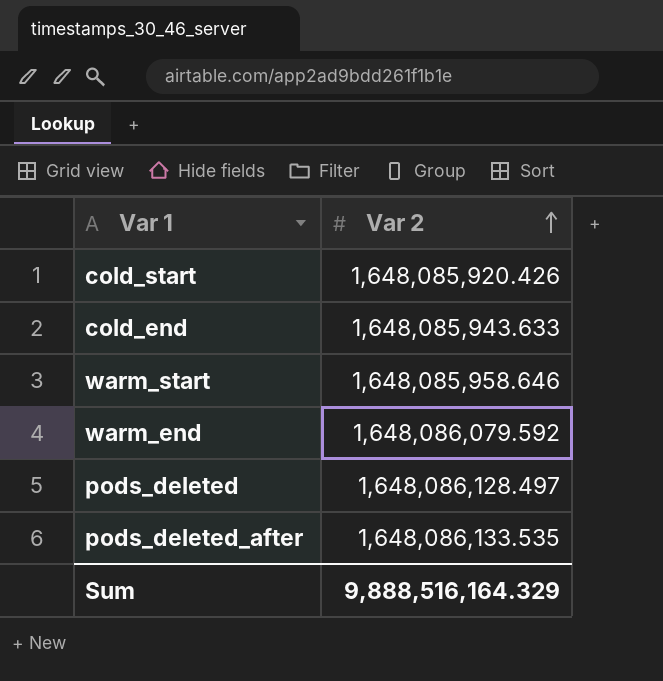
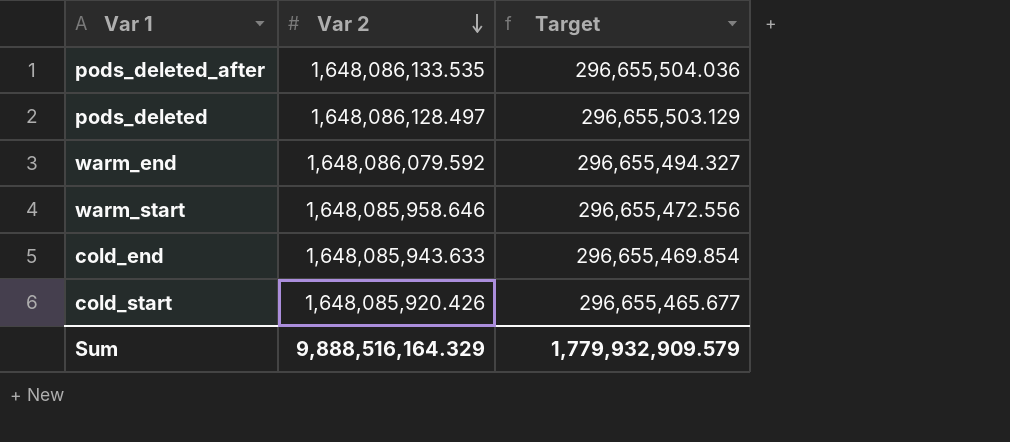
row order: Var 2 ascending -> Var 2 descending
column Target | formula: none -> [Var 2] * 0.18

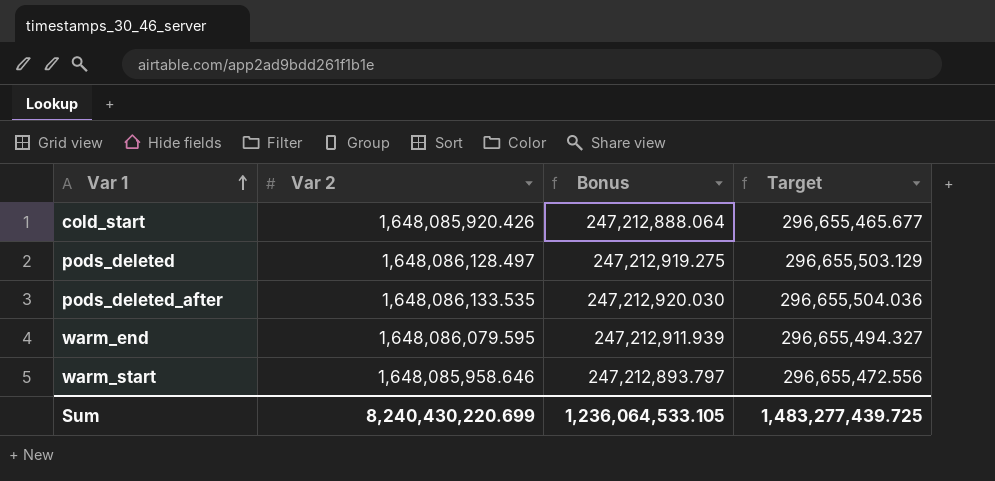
row order: Var 2 descending -> Var 1 ascending
column Bonus | formula: none -> [Var 2] * 0.15
row cold_end: 1,648,085,943.633 | 296,655,469.854 -> none
warm_end | Var 2: 1,648,086,079.592 -> 1,648,086,079.595
Sum | Var 2: 9,888,516,164.329 -> 8,240,430,220.699
Sum | Target: 1,779,932,909.579 -> 1,483,277,439.725

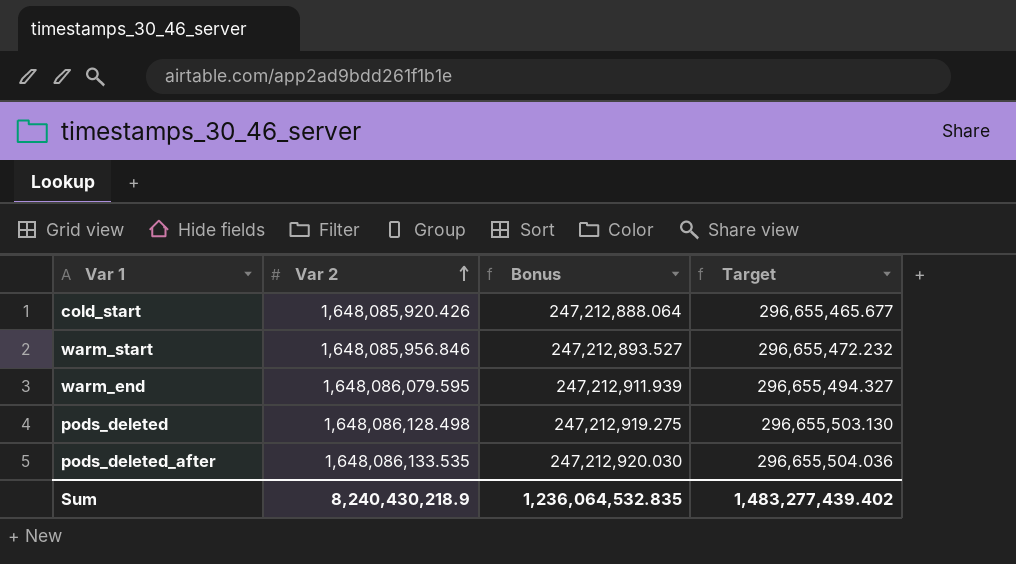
row order: Var 1 ascending -> Var 2 ascending
warm_start | Var 2: 1,648,085,958.646 -> 1,648,085,956.846
warm_start | Bonus: 247,212,893.797 -> 247,212,893.527
warm_start | Target: 296,655,472.556 -> 296,655,472.232
pods_deleted | Var 2: 1,648,086,128.497 -> 1,648,086,128.498
pods_deleted | Target: 296,655,503.129 -> 296,655,503.130
Sum | Var 2: 8,240,430,220.699 -> 8,240,430,218.9
Sum | Bonus: 1,236,064,533.105 -> 1,236,064,532.835
Sum | Target: 1,483,277,439.725 -> 1,483,277,439.402

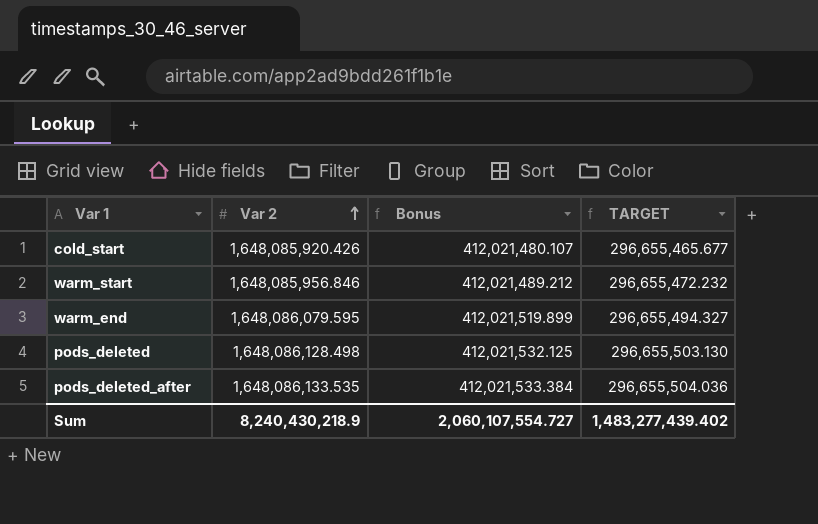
column Bonus | formula: [Var 2] * 0.15 -> [Var 2] * 0.25
column name: Target -> TARGET
Sum | Bonus: 1,236,064,532.835 -> 2,060,107,554.727

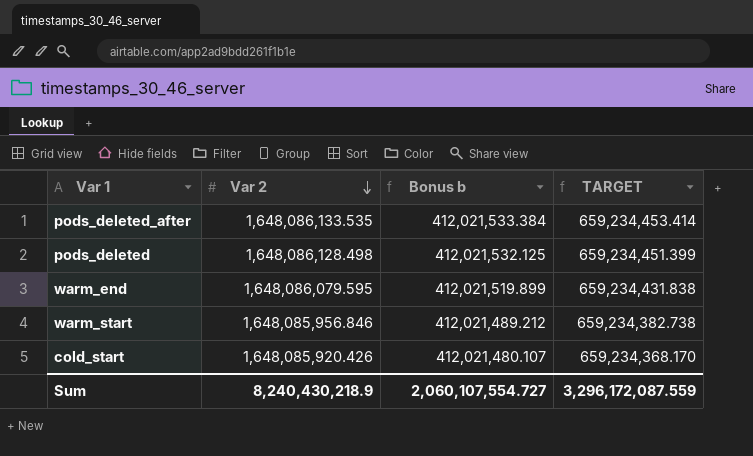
row order: Var 2 ascending -> Var 2 descending
column name: Bonus -> Bonus b
column TARGET | formula: [Var 2] * 0.18 -> [Var 2] * 0.4
Sum | TARGET: 1,483,277,439.402 -> 3,296,172,087.559

